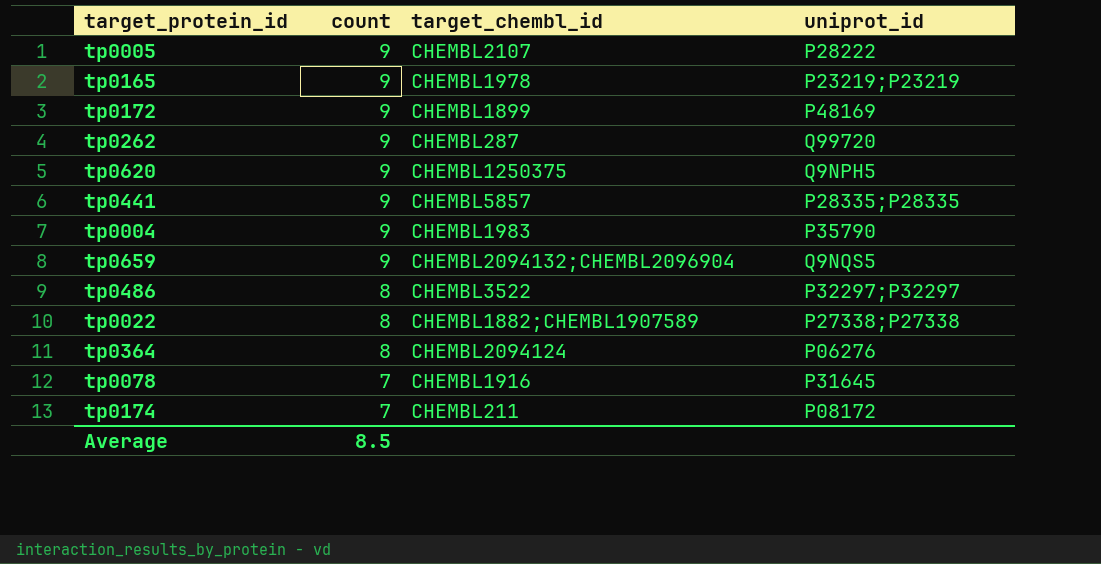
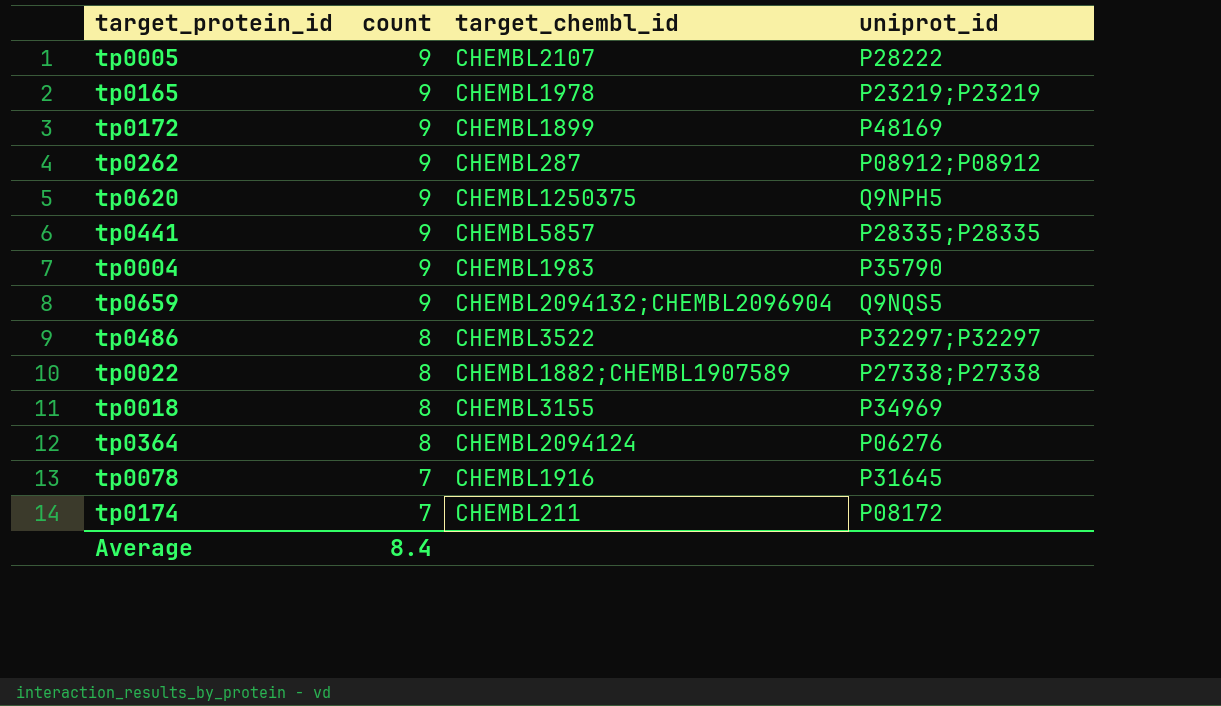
tp0262 | uniprot_id: Q99720 -> P08912;P08912
row tp0018: none -> 8 | CHEMBL3155 | P34969
Average | count: 8.5 -> 8.4

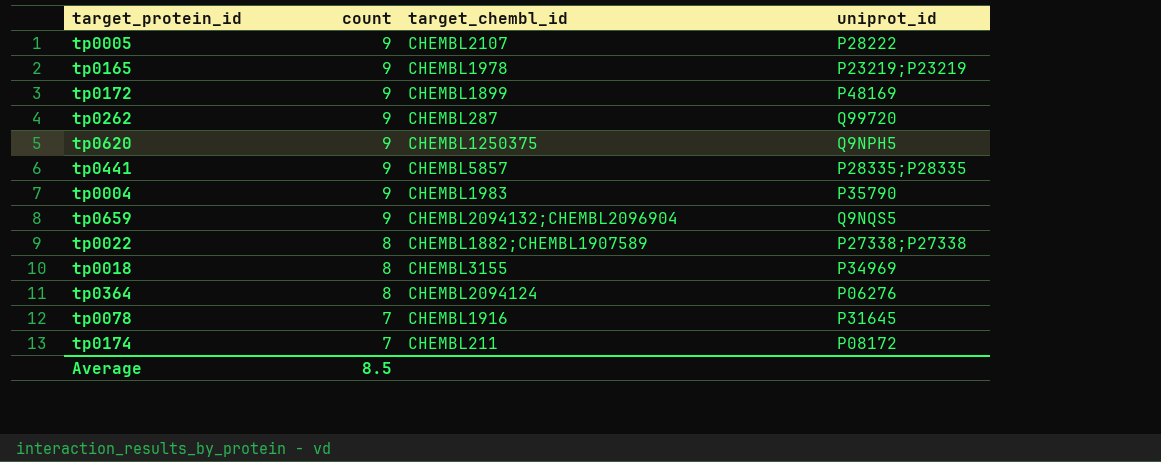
row tp0486: 8 | CHEMBL3522 | P32297;P32297 -> none
tp0262 | uniprot_id: P08912;P08912 -> Q99720
Average | count: 8.4 -> 8.5

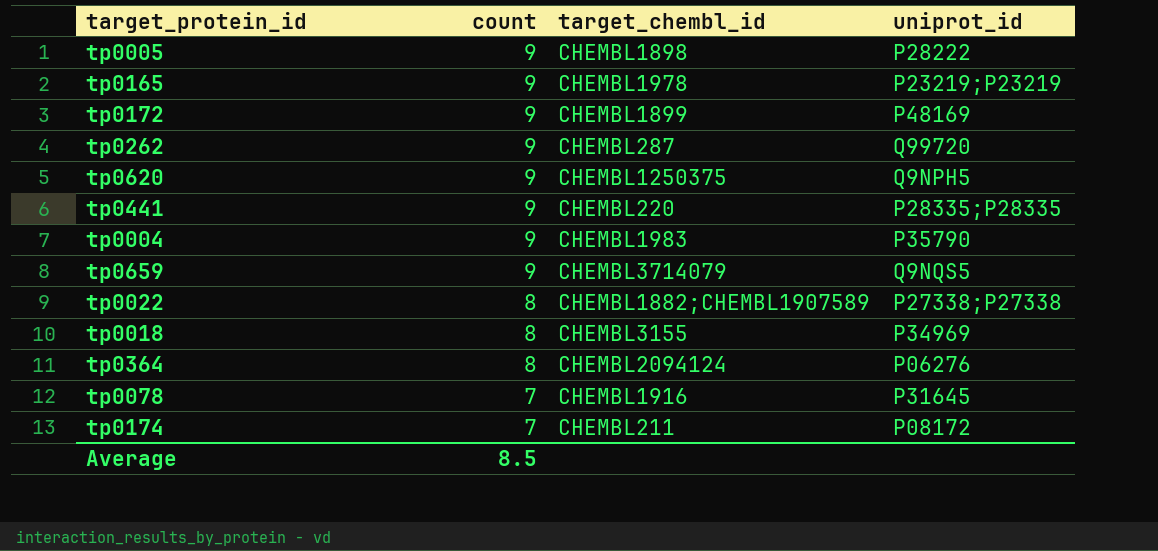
tp0005 | target_chembl_id: CHEMBL2107 -> CHEMBL1898
tp0441 | target_chembl_id: CHEMBL5857 -> CHEMBL220
tp0659 | target_chembl_id: CHEMBL2094132;CHEMBL2096904 -> CHEMBL3714079

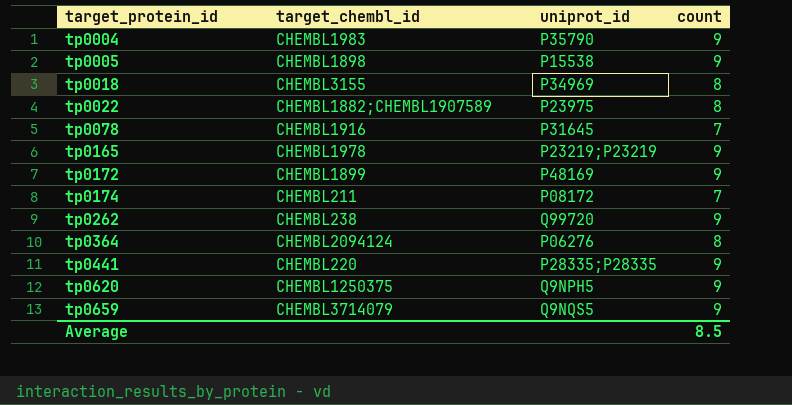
row order: count descending -> target_protein_id ascending
column count | position: 2 -> 4
tp0005 | uniprot_id: P28222 -> P15538
tp0022 | uniprot_id: P27338;P27338 -> P23975
tp0262 | target_chembl_id: CHEMBL287 -> CHEMBL238

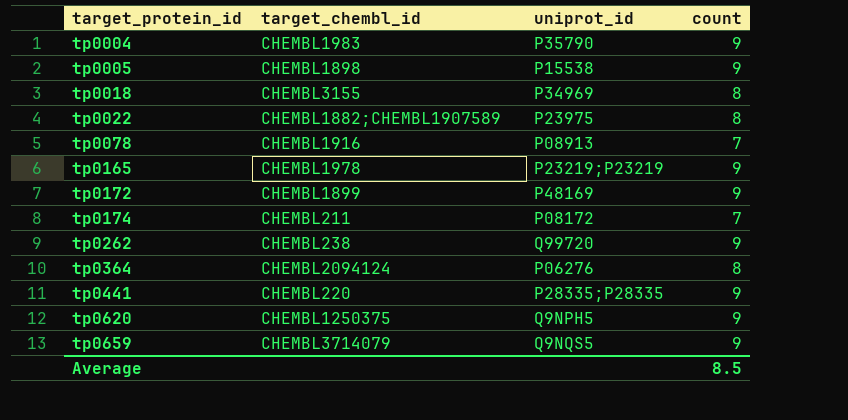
tp0078 | uniprot_id: P31645 -> P08913

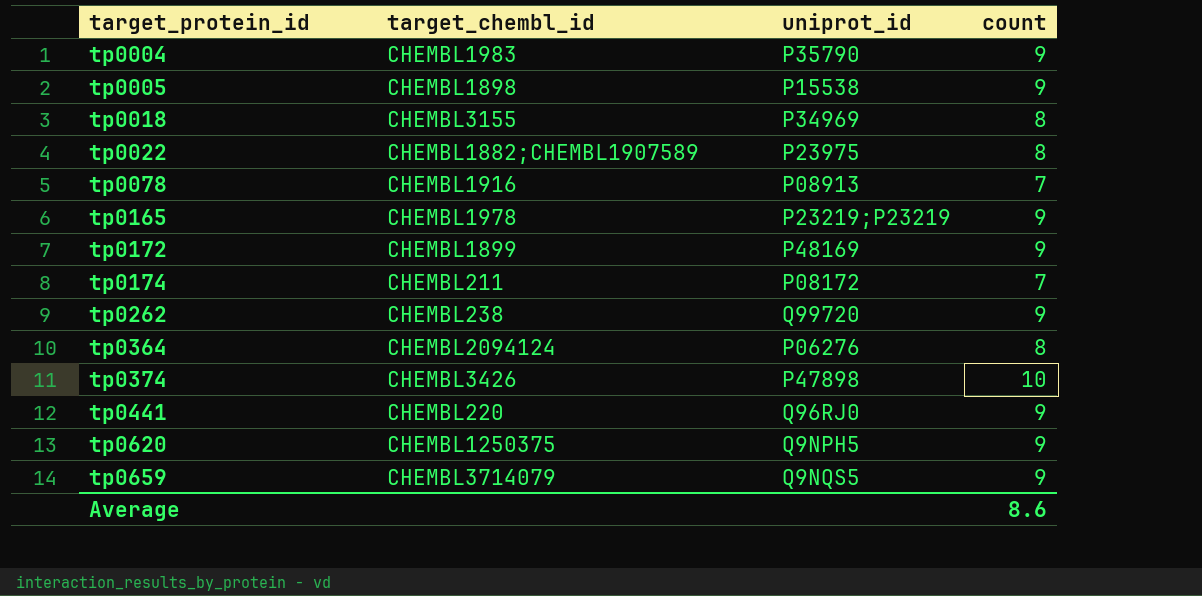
row tp0374: none -> CHEMBL3426 | P47898 | 10
tp0441 | uniprot_id: P28335;P28335 -> Q96RJ0
Average | count: 8.5 -> 8.6

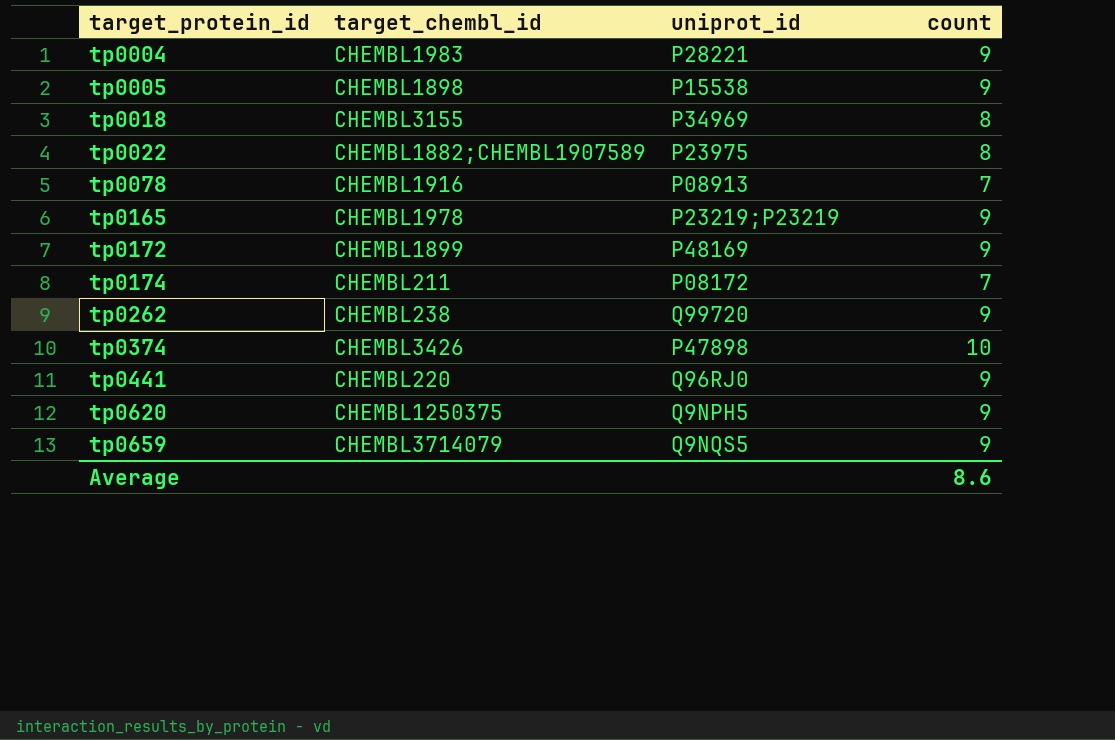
row tp0364: CHEMBL2094124 | P06276 | 8 -> none
tp0004 | uniprot_id: P35790 -> P28221

